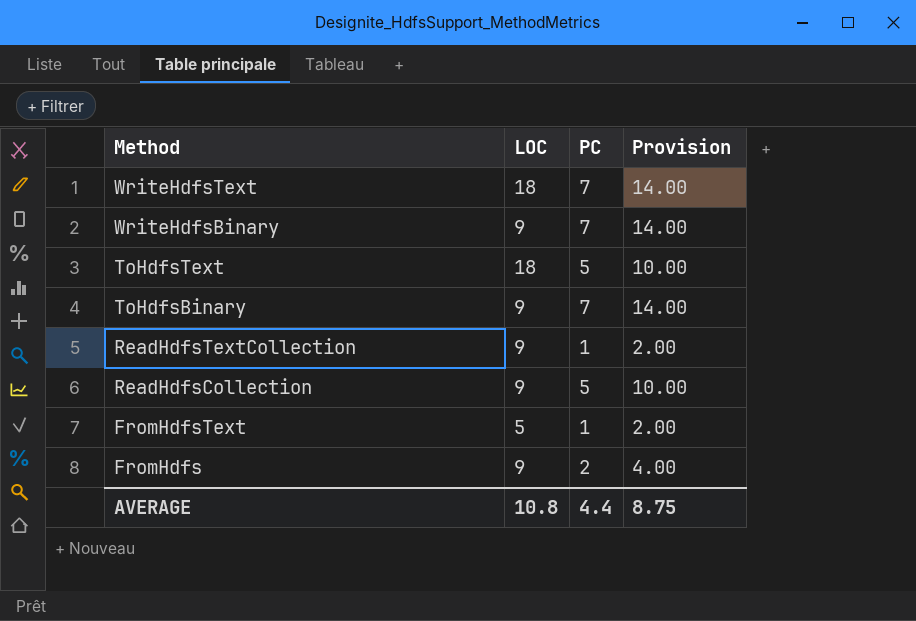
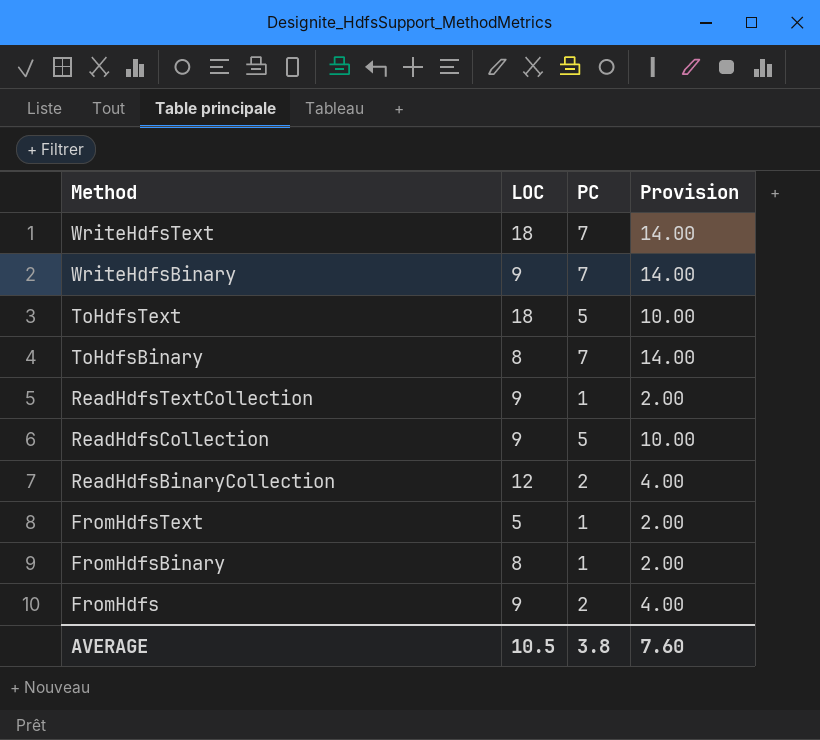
ToHdfsBinary | LOC: 9 -> 8
row ReadHdfsBinaryCollection: none -> 12 | 2 | 4.00
row FromHdfsBinary: none -> 8 | 1 | 2.00
AVERAGE | LOC: 10.8 -> 10.5
AVERAGE | PC: 4.4 -> 3.8
AVERAGE | Provision: 8.75 -> 7.60

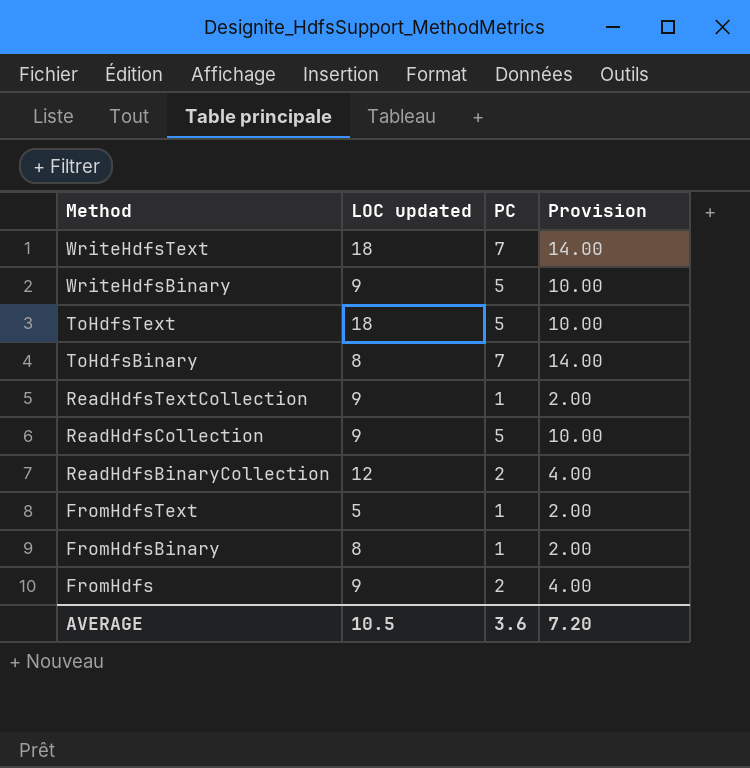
column name: LOC -> LOC updated
WriteHdfsBinary | PC: 7 -> 5
WriteHdfsBinary | Provision: 14.00 -> 10.00
AVERAGE | PC: 3.8 -> 3.6
AVERAGE | Provision: 7.60 -> 7.20

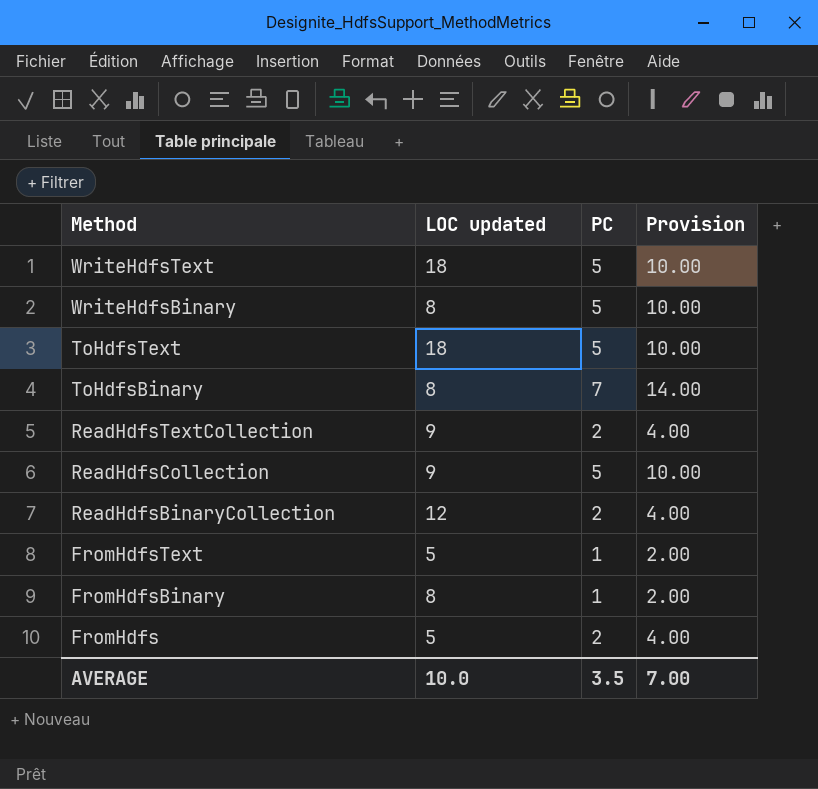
WriteHdfsText | PC: 7 -> 5
WriteHdfsText | Provision: 14.00 -> 10.00
WriteHdfsBinary | LOC updated: 9 -> 8
ReadHdfsTextCollection | PC: 1 -> 2
ReadHdfsTextCollection | Provision: 2.00 -> 4.00
FromHdfs | LOC updated: 9 -> 5
AVERAGE | LOC updated: 10.5 -> 10.0
AVERAGE | PC: 3.6 -> 3.5
AVERAGE | Provision: 7.20 -> 7.00

